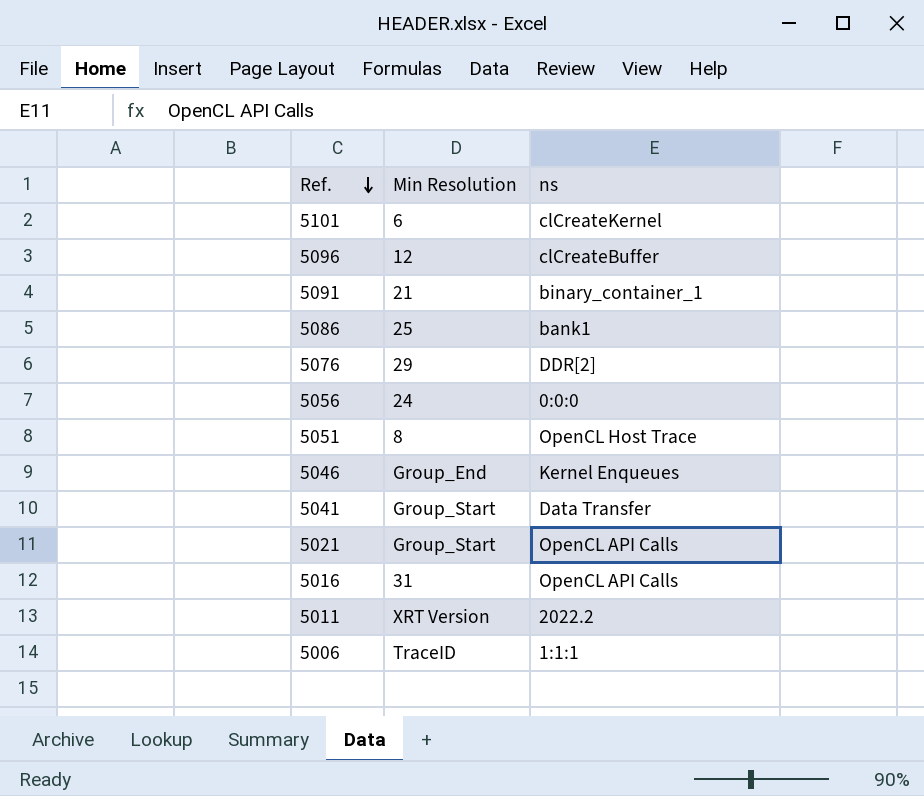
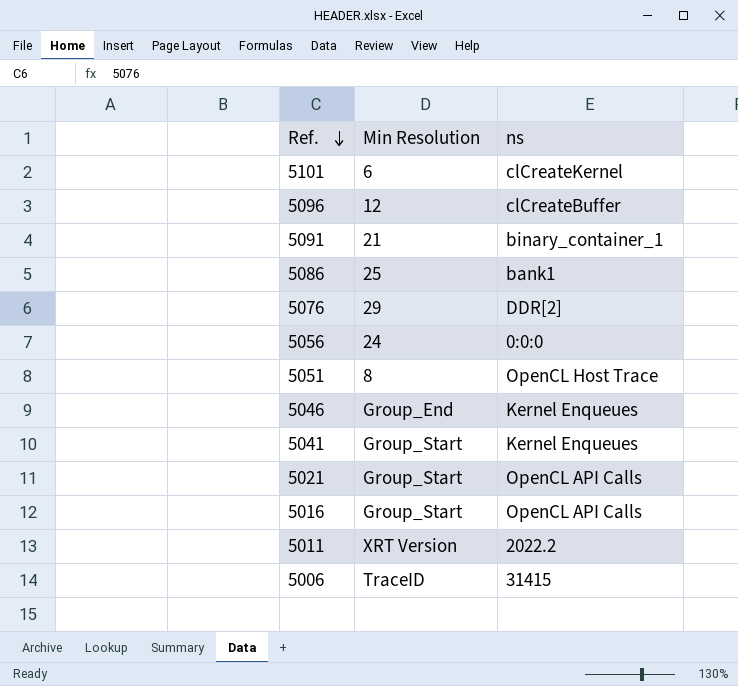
5041 | ns: Data Transfer -> Kernel Enqueues
5016 | Min Resolution: 31 -> Group_Start
5006 | ns: 1:1:1 -> 31415

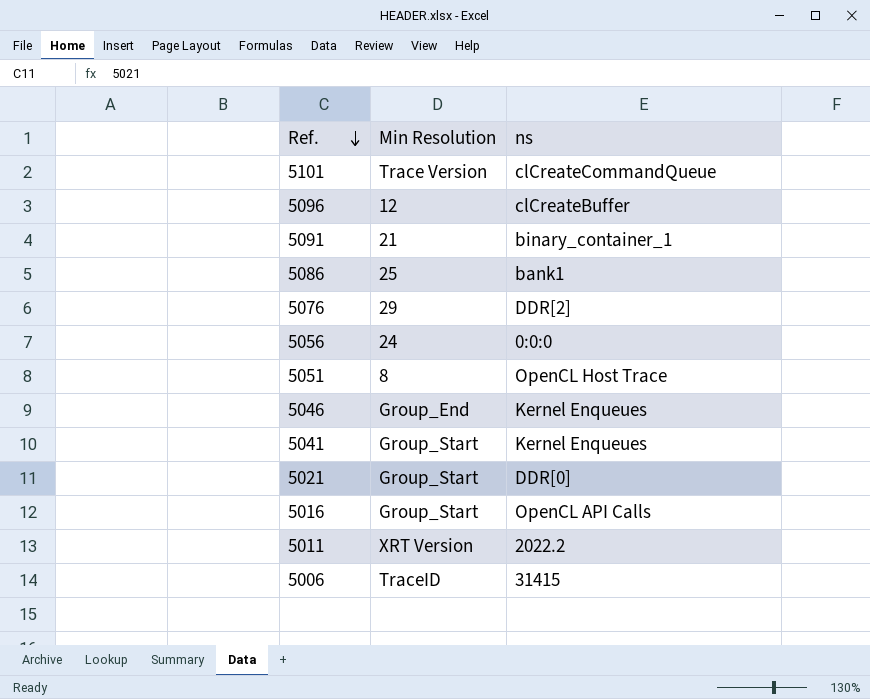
5101 | Min Resolution: 6 -> Trace Version
5101 | ns: clCreateKernel -> clCreateCommandQueue
5021 | ns: OpenCL API Calls -> DDR[0]

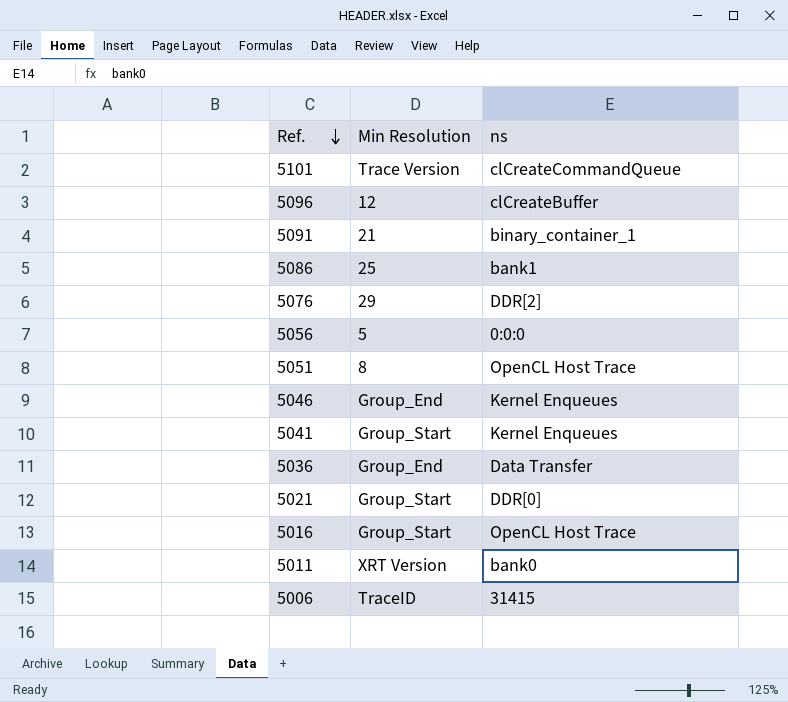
5056 | Min Resolution: 24 -> 5
row 5036: none -> Group_End | Data Transfer
5016 | ns: OpenCL API Calls -> OpenCL Host Trace
5011 | ns: 2022.2 -> bank0

